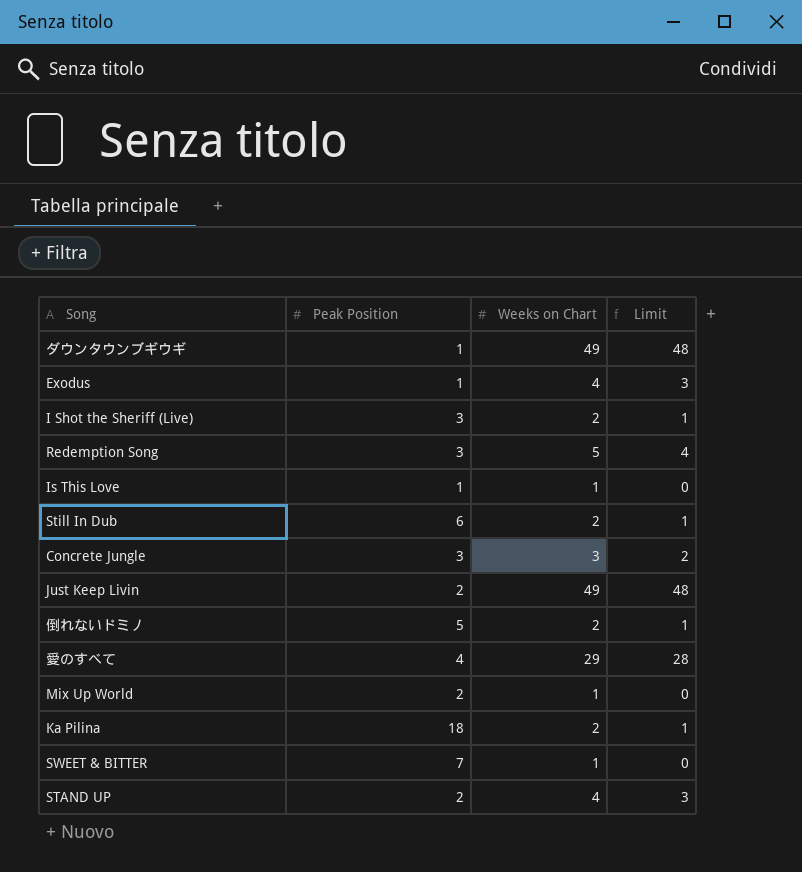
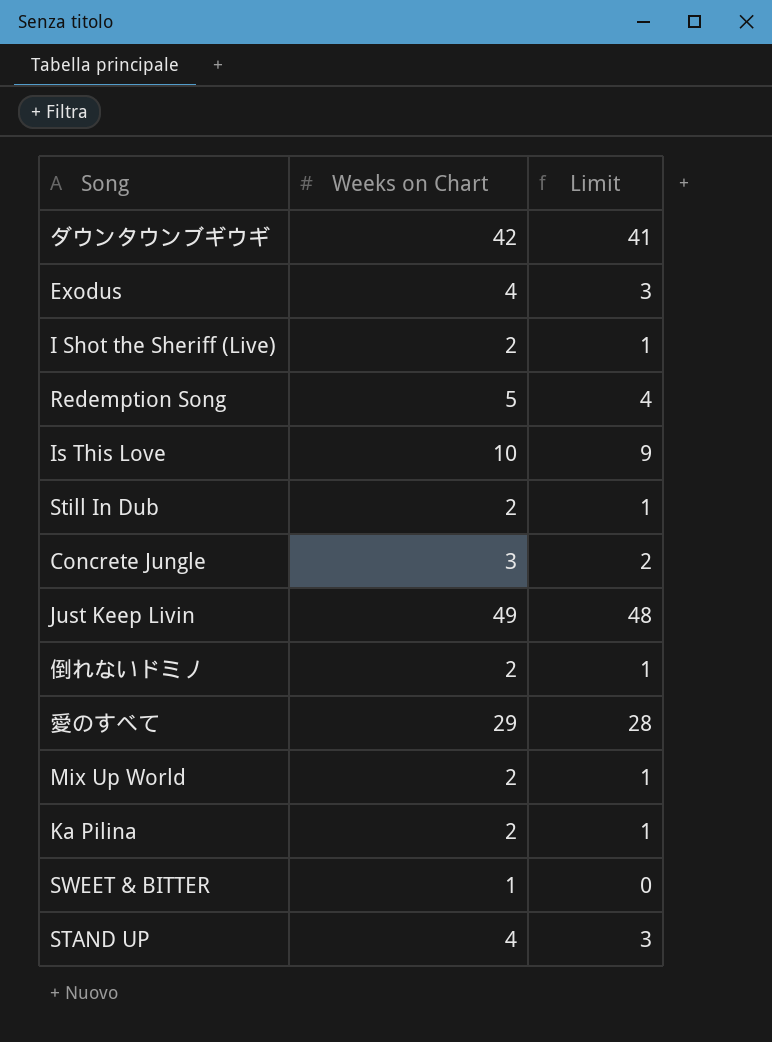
column Peak Position | position: 2 -> none
ダウンタウンブギウギ | Weeks on Chart: 49 -> 42
ダウンタウンブギウギ | Limit: 48 -> 41
Is This Love | Weeks on Chart: 1 -> 10
Is This Love | Limit: 0 -> 9
Mix Up World | Weeks on Chart: 1 -> 2
Mix Up World | Limit: 0 -> 1

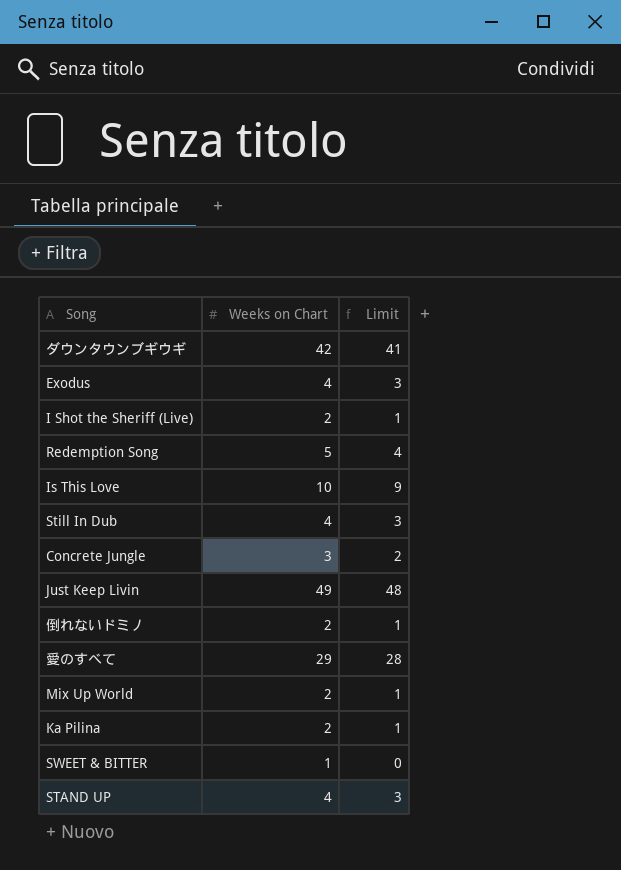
Still In Dub | Weeks on Chart: 2 -> 4
Still In Dub | Limit: 1 -> 3

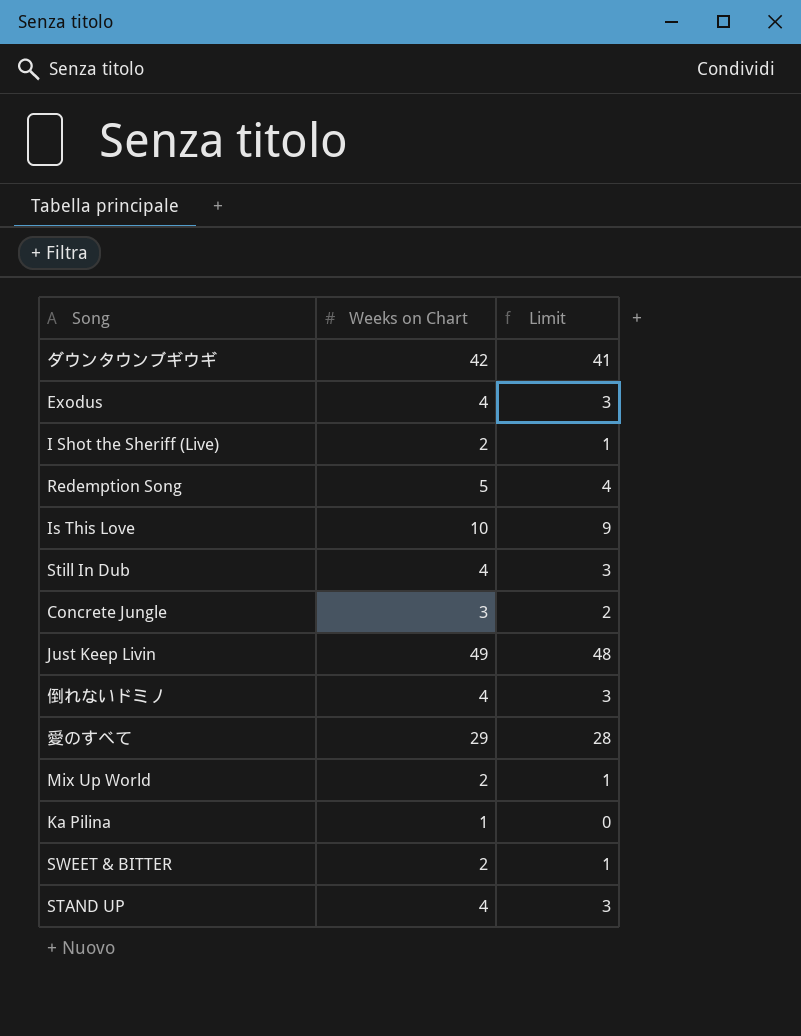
倒れないドミノ | Weeks on Chart: 2 -> 4
倒れないドミノ | Limit: 1 -> 3
Ka Pilina | Weeks on Chart: 2 -> 1
Ka Pilina | Limit: 1 -> 0
SWEET & BITTER | Weeks on Chart: 1 -> 2
SWEET & BITTER | Limit: 0 -> 1

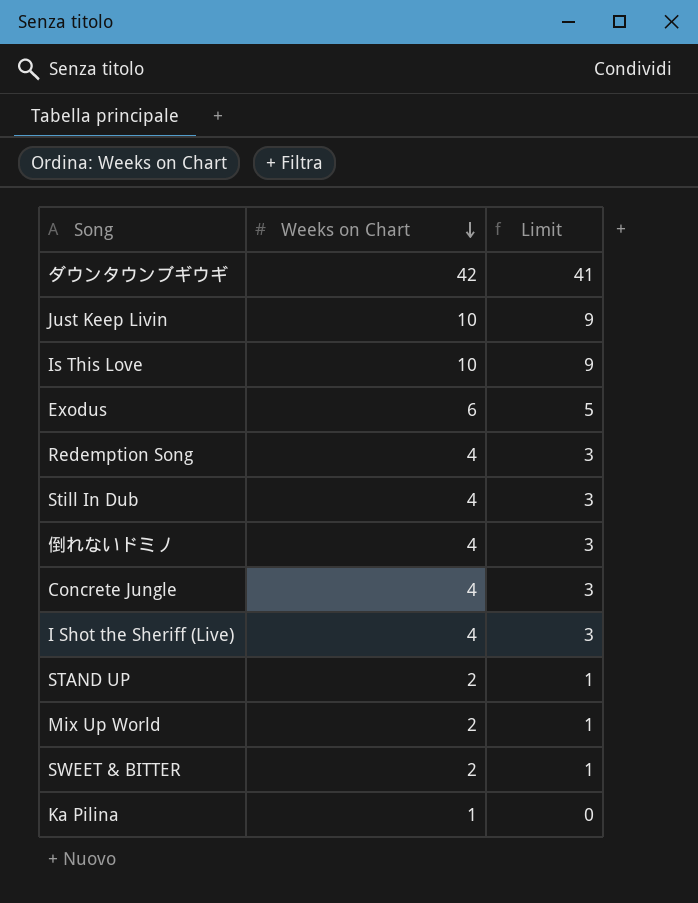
row order: none -> Weeks on Chart descending
row 愛のすべて: 29 | 28 -> none
Just Keep Livin | Weeks on Chart: 49 -> 10
Just Keep Livin | Limit: 48 -> 9
Exodus | Weeks on Chart: 4 -> 6
Exodus | Limit: 3 -> 5
Redemption Song | Weeks on Chart: 5 -> 4
Redemption Song | Limit: 4 -> 3
Concrete Jungle | Weeks on Chart: 3 -> 4
Concrete Jungle | Limit: 2 -> 3
I Shot the Sheriff (Live) | Weeks on Chart: 2 -> 4
I Shot the Sheriff (Live) | Limit: 1 -> 3
STAND UP | Weeks on Chart: 4 -> 2
STAND UP | Limit: 3 -> 1

